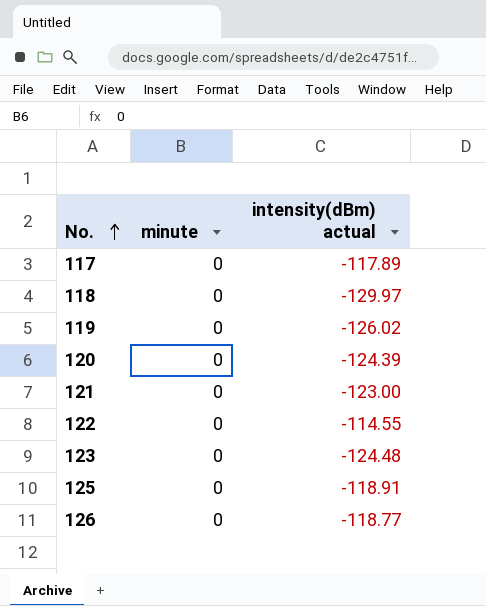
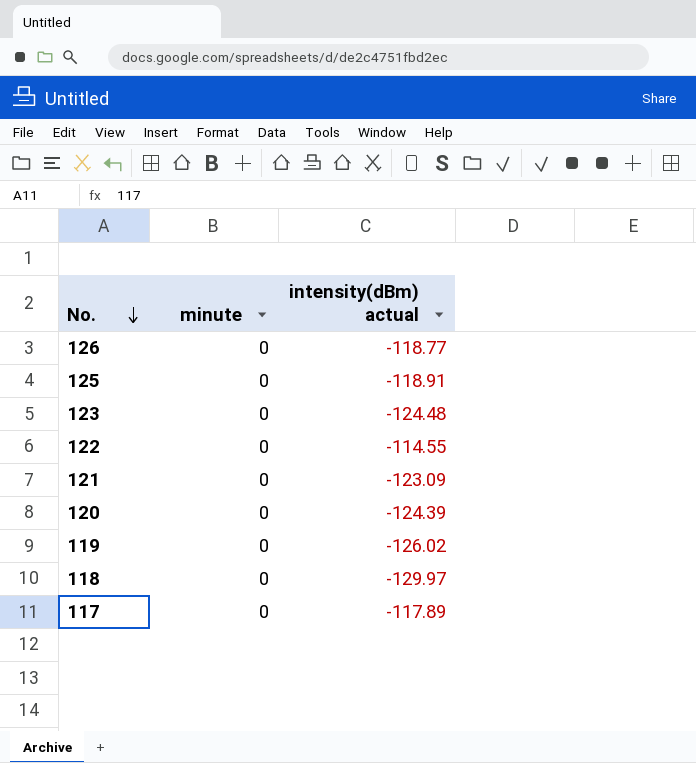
row order: No. ascending -> No. descending
121 | intensity(dBm) actual: -123.00 -> -123.09

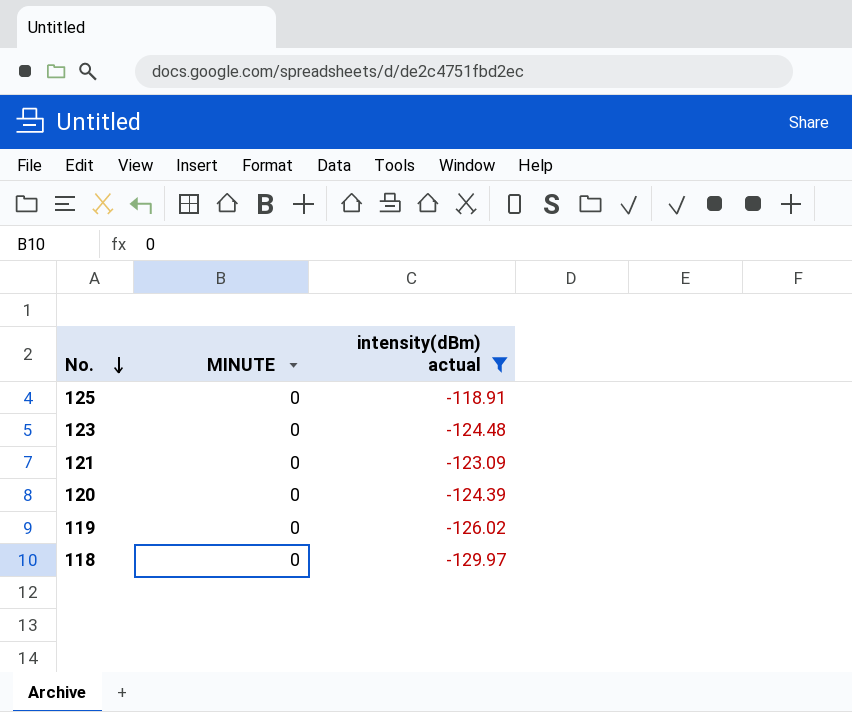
filter: none -> intensity(dBm) actual <= -118.91
column name: minute -> MINUTE

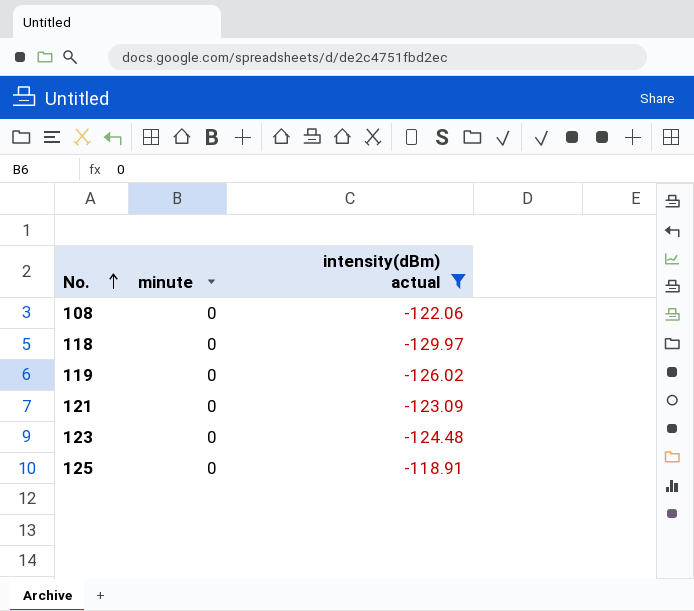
row order: No. descending -> No. ascending
column name: MINUTE -> minute
row 120: 0 | -124.39 -> none
row 108: none -> 0 | -122.06

